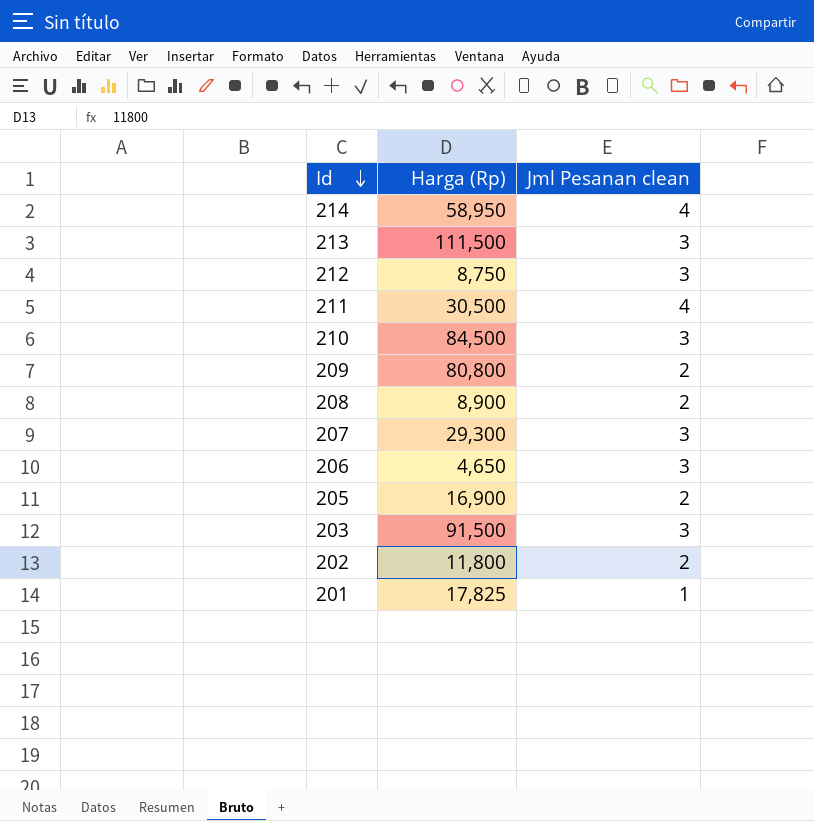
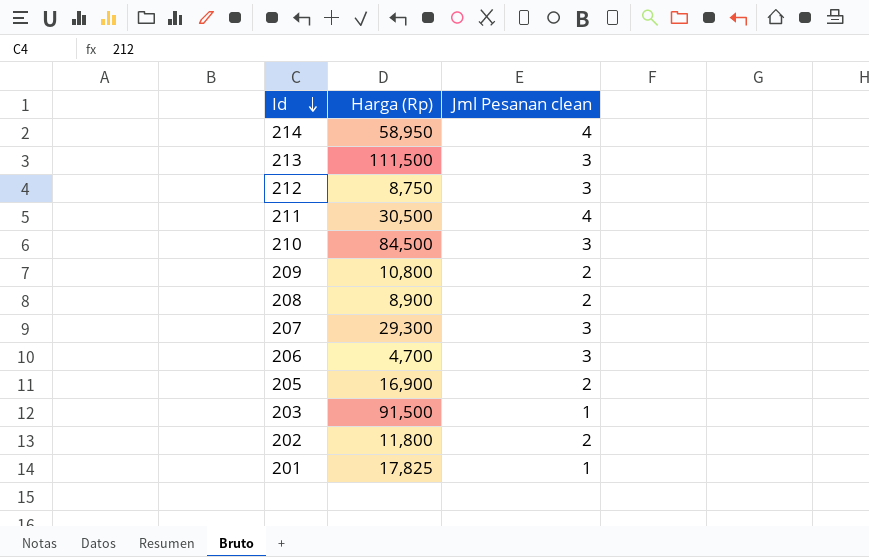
209 | Harga (Rp): 80,800 -> 10,800
206 | Harga (Rp): 4,650 -> 4,700
203 | Jml Pesanan clean: 3 -> 1

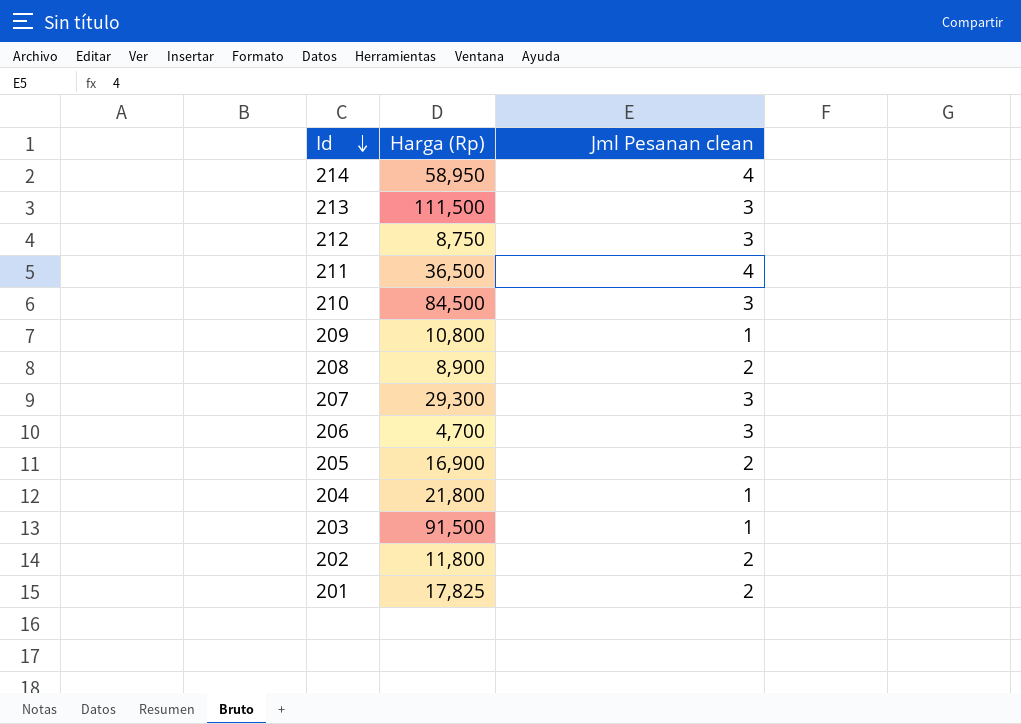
211 | Harga (Rp): 30,500 -> 36,500
209 | Jml Pesanan clean: 2 -> 1
row 204: none -> 21,800 | 1
201 | Jml Pesanan clean: 1 -> 2

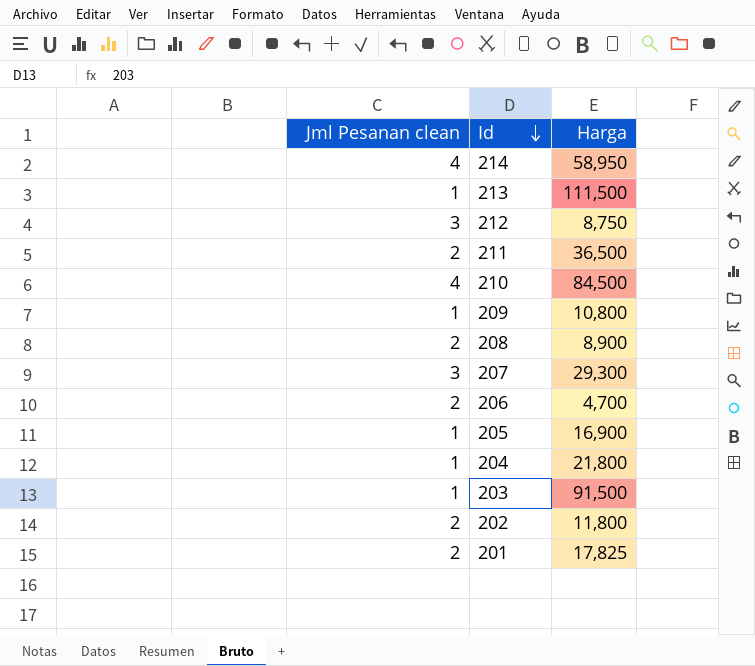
column Jml Pesanan clean | position: 3 -> 1
column name: Harga (Rp) -> Harga
213 | Jml Pesanan clean: 3 -> 1
211 | Jml Pesanan clean: 4 -> 2
210 | Jml Pesanan clean: 3 -> 4
206 | Jml Pesanan clean: 3 -> 2
205 | Jml Pesanan clean: 2 -> 1

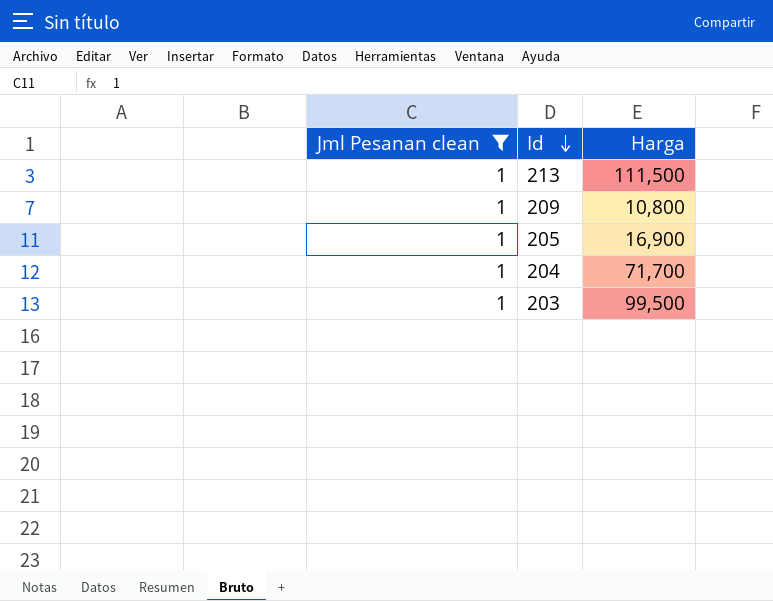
filter: none -> Jml Pesanan clean = 1
204 | Harga: 21,800 -> 71,700
203 | Harga: 91,500 -> 99,500

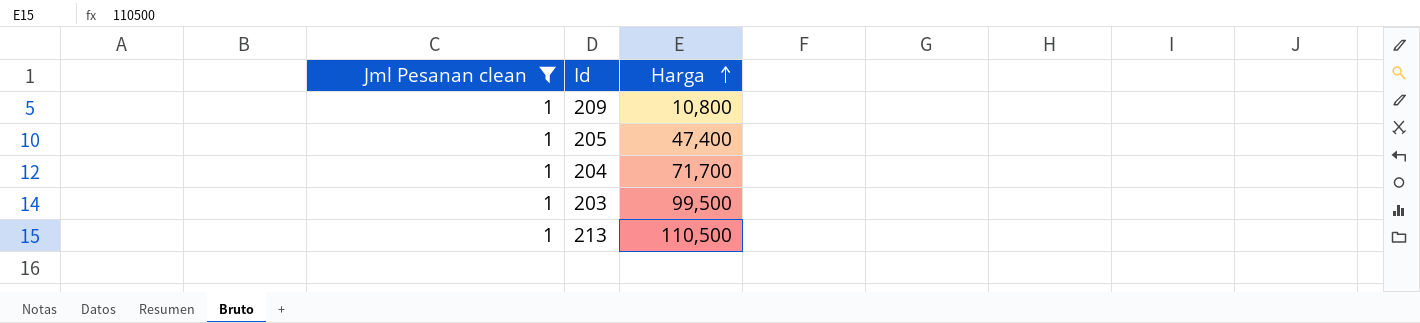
row order: Id descending -> Harga ascending
205 | Harga: 16,900 -> 47,400
213 | Harga: 111,500 -> 110,500

